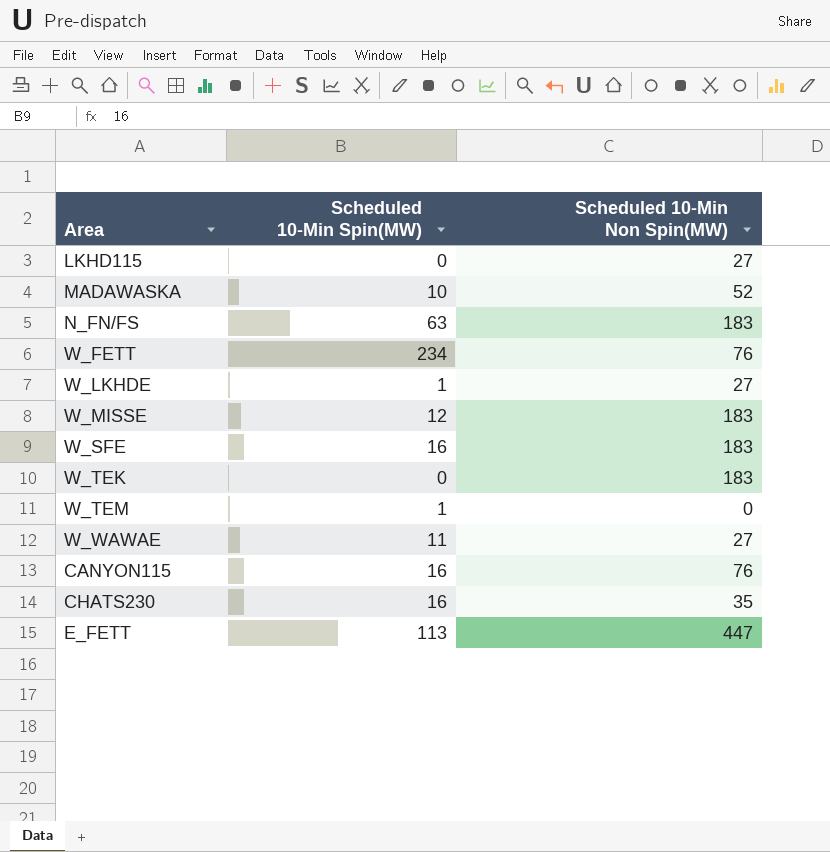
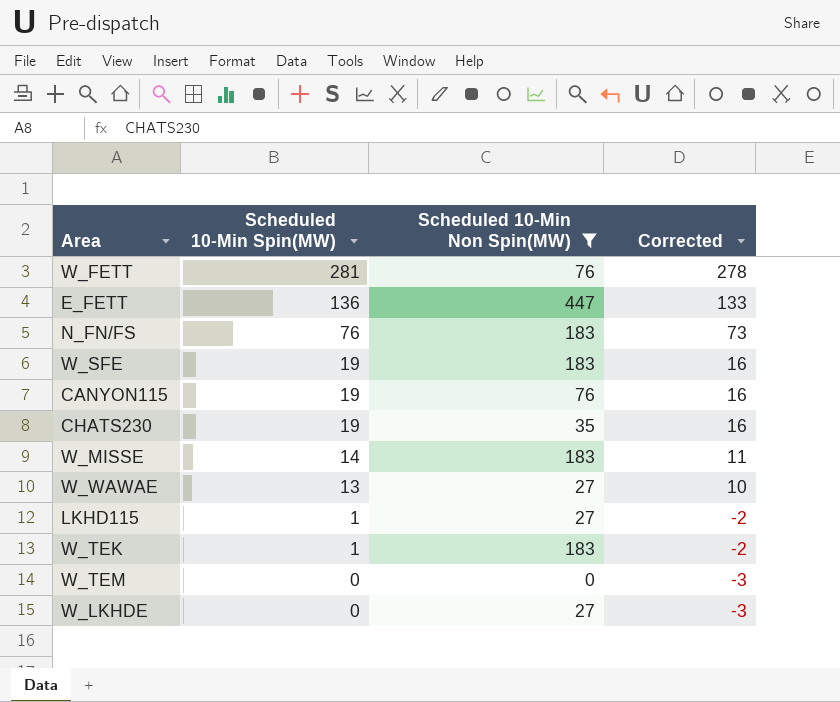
filter: none -> Scheduled 10-Min Non Spin(MW) != 52
row order: none -> Scheduled 10-Min Spin(MW) descending
column Corrected | formula: none -> [Scheduled 10-Min Spin(MW)] - 3
W_FETT | Scheduled 10-Min Spin(MW): 234 -> 281
E_FETT | Scheduled 10-Min Spin(MW): 113 -> 136
N_FN/FS | Scheduled 10-Min Spin(MW): 63 -> 76
W_SFE | Scheduled 10-Min Spin(MW): 16 -> 19
CANYON115 | Scheduled 10-Min Spin(MW): 16 -> 19
CHATS230 | Scheduled 10-Min Spin(MW): 16 -> 19
W_MISSE | Scheduled 10-Min Spin(MW): 12 -> 14
W_WAWAE | Scheduled 10-Min Spin(MW): 11 -> 13
LKHD115 | Scheduled 10-Min Spin(MW): 0 -> 1
W_TEK | Scheduled 10-Min Spin(MW): 0 -> 1
W_TEM | Scheduled 10-Min Spin(MW): 1 -> 0
W_LKHDE | Scheduled 10-Min Spin(MW): 1 -> 0

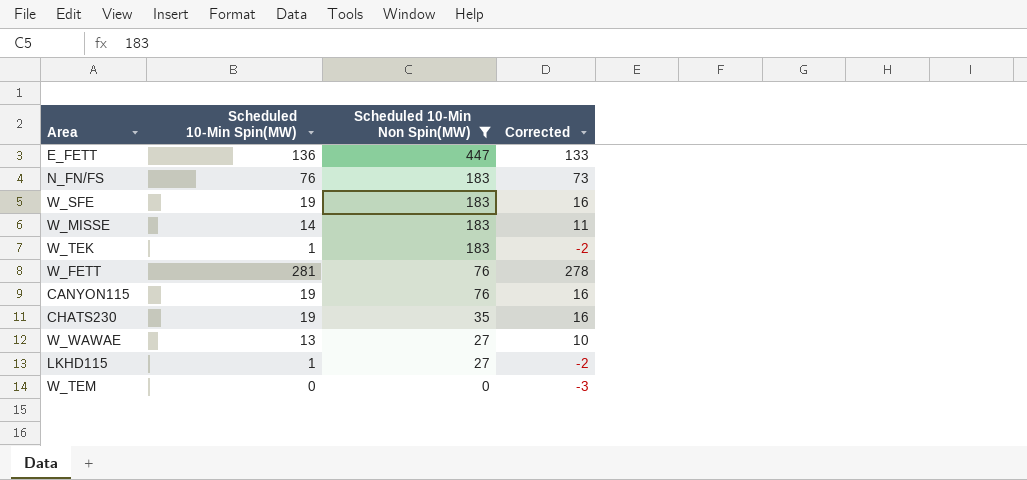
row order: Scheduled 10-Min Spin(MW) descending -> Scheduled 10-Min Non Spin(MW) descending
row W_LKHDE: 0 | 27 | -3 -> none

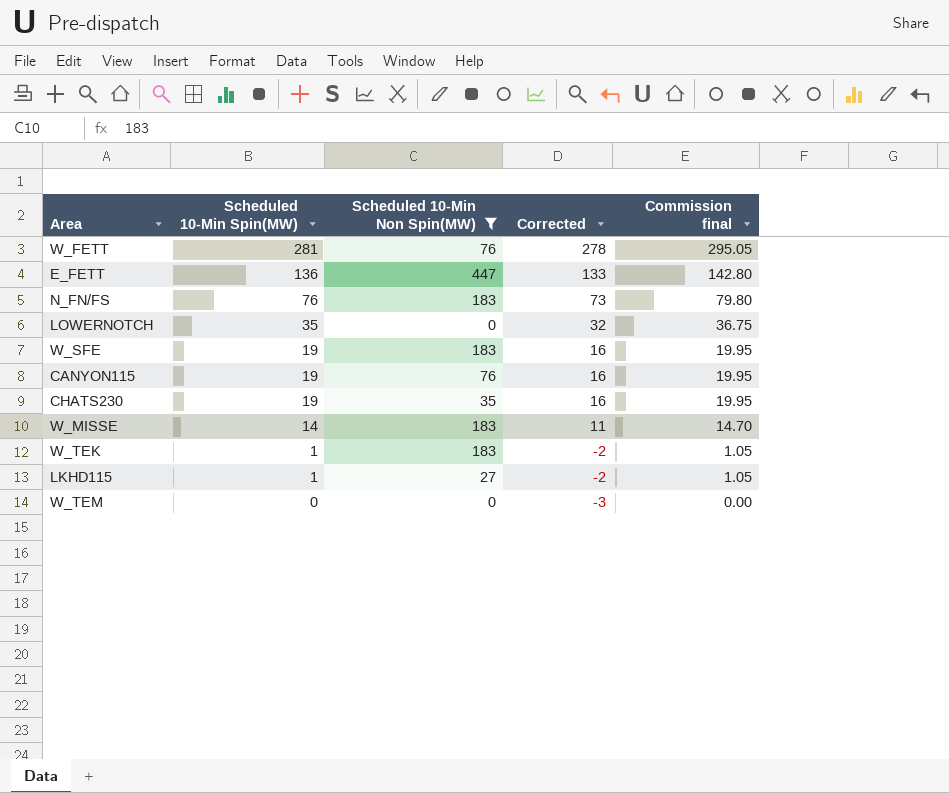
row order: Scheduled 10-Min Non Spin(MW) descending -> Scheduled 10-Min Spin(MW) descending
column Commission final | formula: none -> [Scheduled 10-Min Spin(MW)] * 1.05
row W_WAWAE: 13 | 27 | 10 -> none
row LOWERNOTCH: none -> 35 | 0 | 32 | 36.75

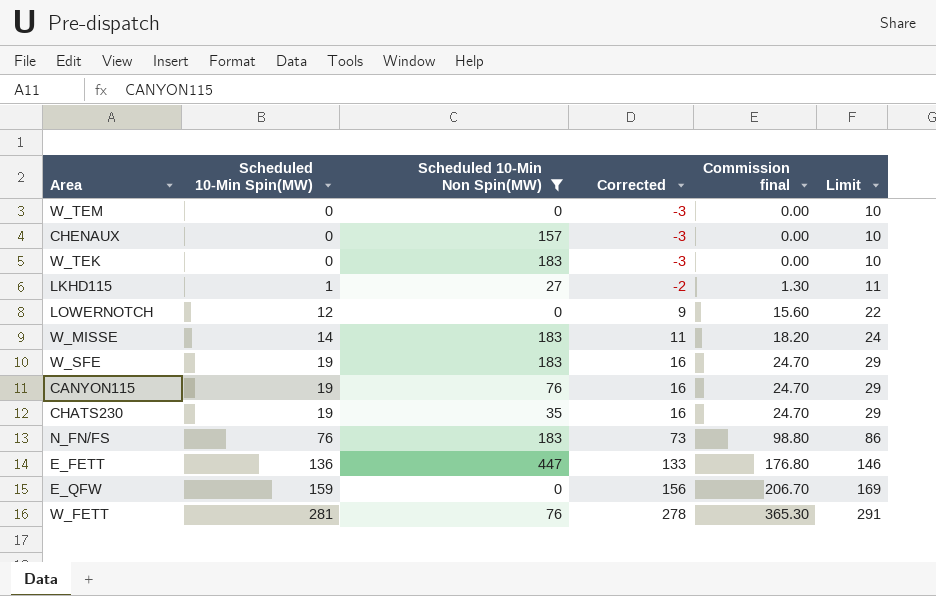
row order: Scheduled 10-Min Spin(MW) descending -> Scheduled 10-Min Spin(MW) ascending
column Commission final | formula: [Scheduled 10-Min Spin(MW)] * 1.05 -> [Scheduled 10-Min Spin(MW)] * 1.3
column Limit | formula: none -> [Scheduled 10-Min Spin(MW)] + 10
row CHENAUX: none -> 0 | 157 | -3 | 0.00 | 10
W_TEK | Scheduled 10-Min Spin(MW): 1 -> 0
W_TEK | Corrected: -2 -> -3
LOWERNOTCH | Scheduled 10-Min Spin(MW): 35 -> 12
LOWERNOTCH | Corrected: 32 -> 9
row E_QFW: none -> 159 | 0 | 156 | 206.70 | 169

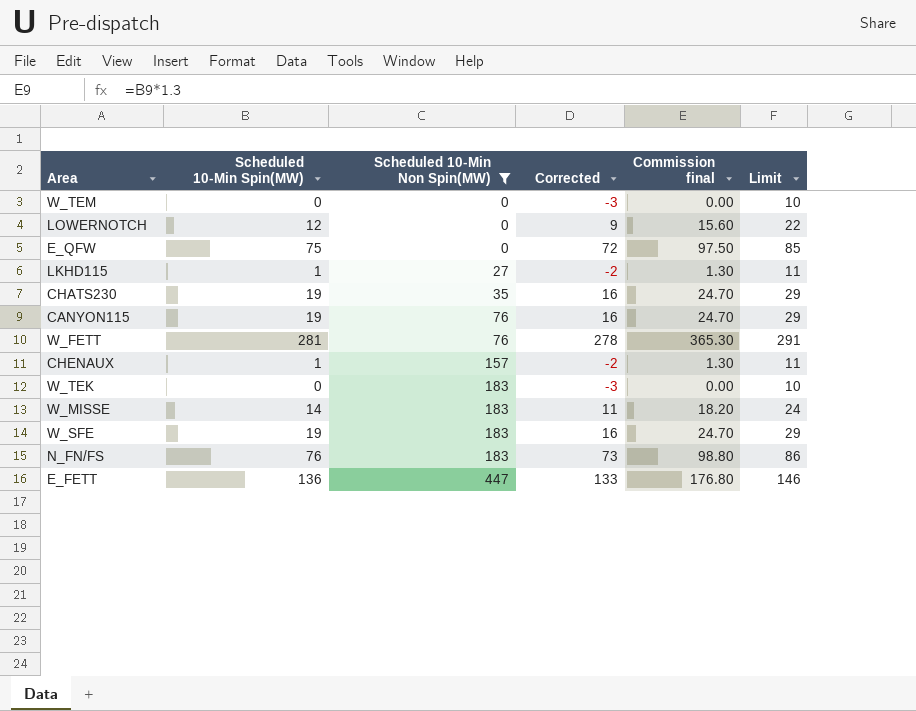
row order: Scheduled 10-Min Spin(MW) ascending -> Scheduled 10-Min Non Spin(MW) ascending
E_QFW | Scheduled 10-Min Spin(MW): 159 -> 75
E_QFW | Corrected: 156 -> 72
E_QFW | Commission final: 206.70 -> 97.50
E_QFW | Limit: 169 -> 85
CHENAUX | Scheduled 10-Min Spin(MW): 0 -> 1
CHENAUX | Corrected: -3 -> -2
CHENAUX | Commission final: 0.00 -> 1.30
CHENAUX | Limit: 10 -> 11

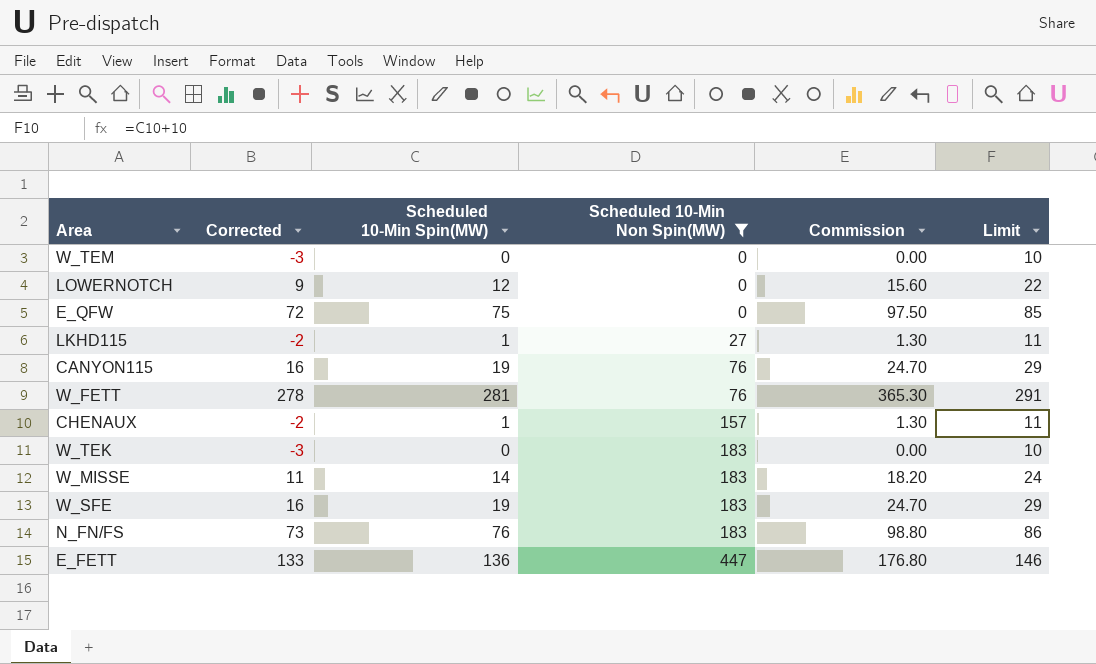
column Corrected | position: 4 -> 2
column name: Commission final -> Commission
row CHATS230: 19 | 35 | 16 | 24.70 | 29 -> none

